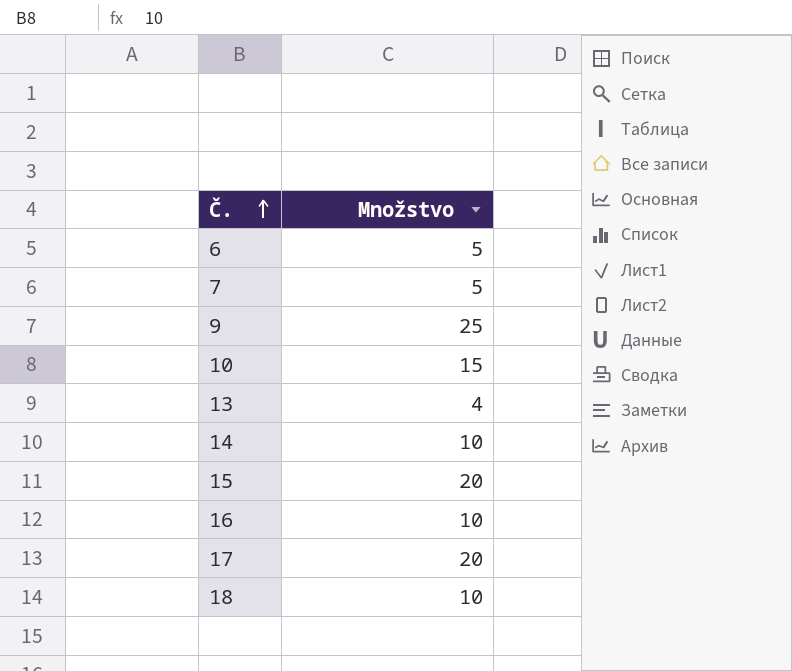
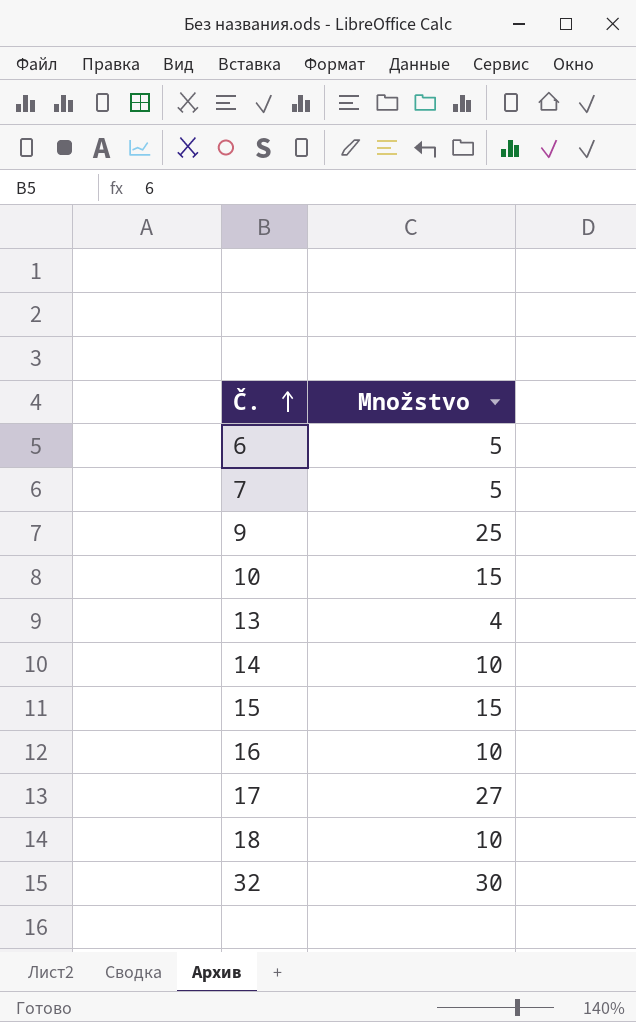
15 | Množstvo: 20 -> 15
17 | Množstvo: 20 -> 27
row 32: none -> 30

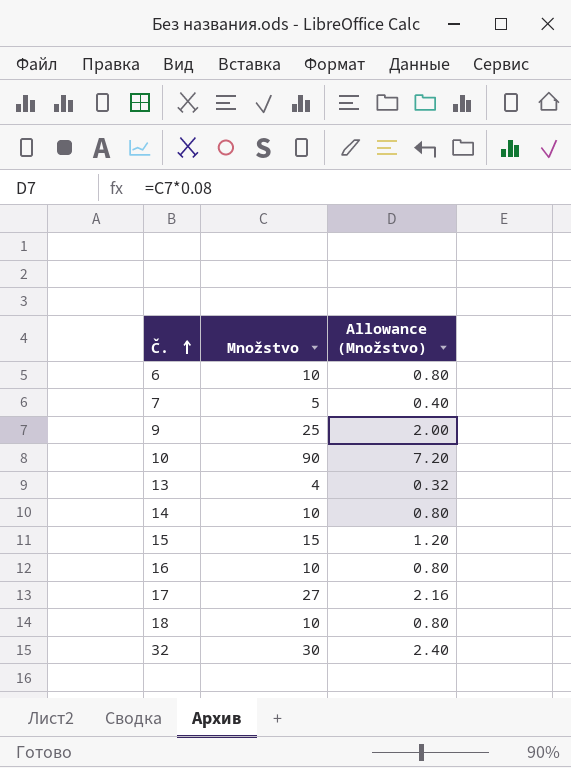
column Allowance (Množstvo) | formula: none -> [Množstvo] * 0.08
6 | Množstvo: 5 -> 10
10 | Množstvo: 15 -> 90

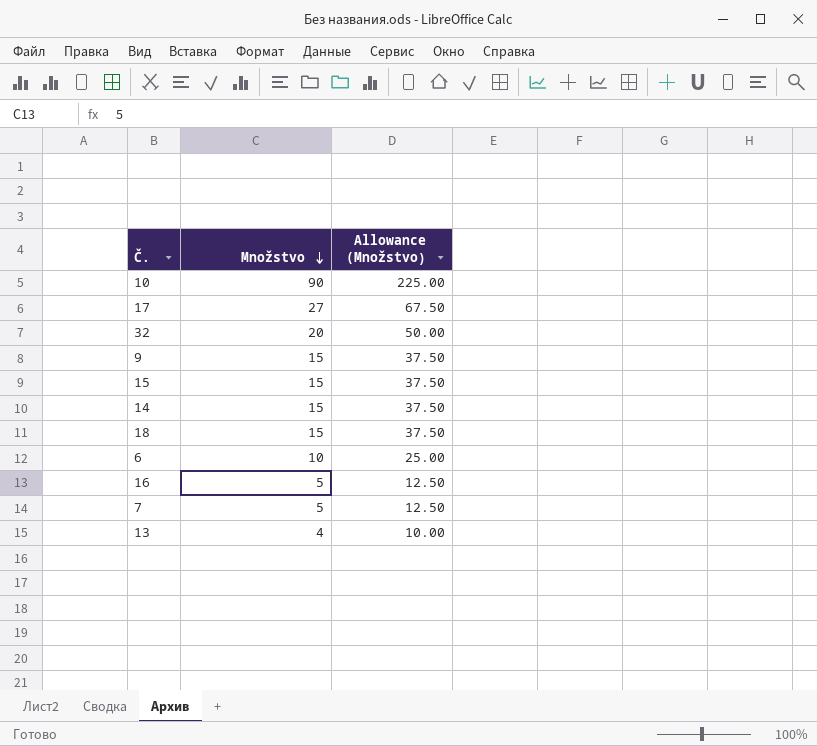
row order: Č. ascending -> Množstvo descending
column Allowance (Množstvo) | formula: [Množstvo] * 0.08 -> [Množstvo] * 2.5
32 | Množstvo: 30 -> 20
9 | Množstvo: 25 -> 15
14 | Množstvo: 10 -> 15
18 | Množstvo: 10 -> 15
16 | Množstvo: 10 -> 5

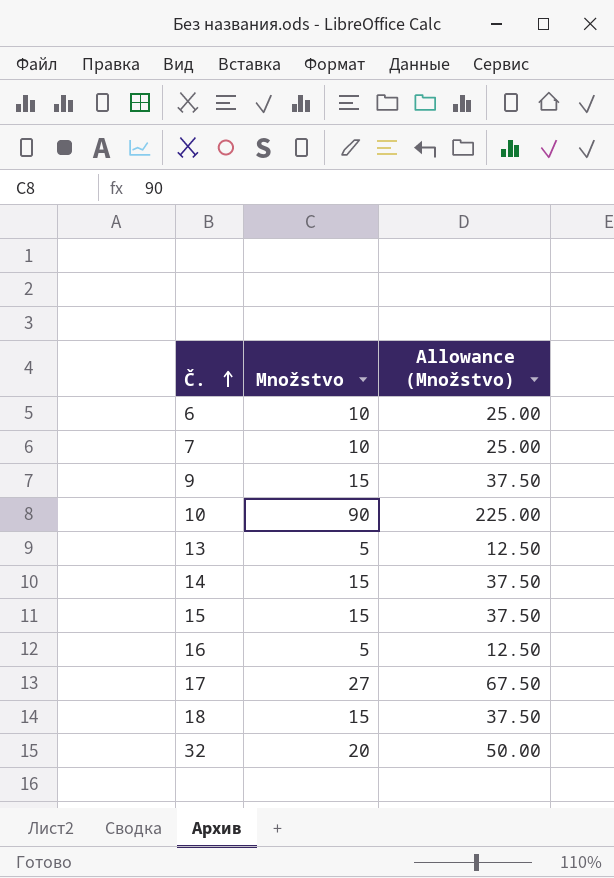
row order: Množstvo descending -> Č. ascending
7 | Množstvo: 5 -> 10
7 | Allowance (Množstvo): 12.50 -> 25.00
13 | Množstvo: 4 -> 5
13 | Allowance (Množstvo): 10.00 -> 12.50

